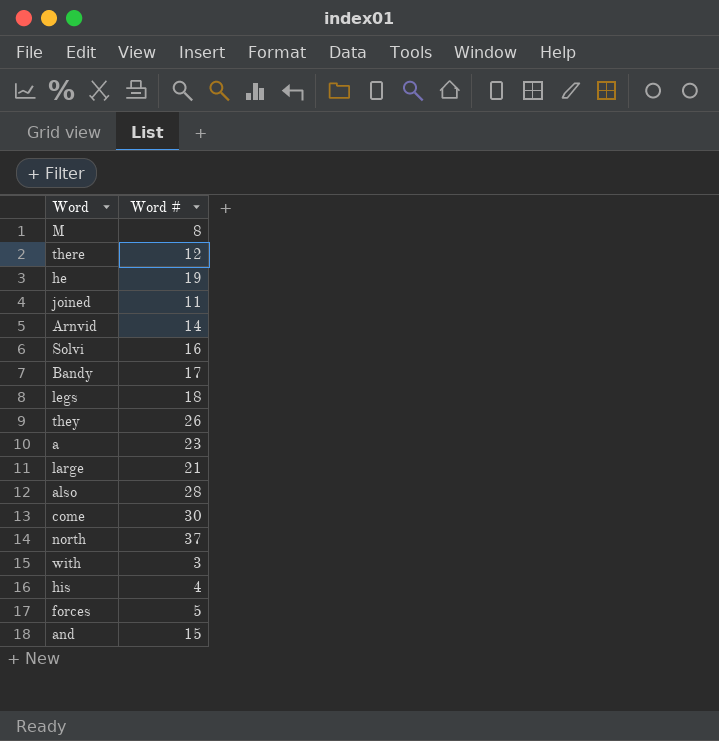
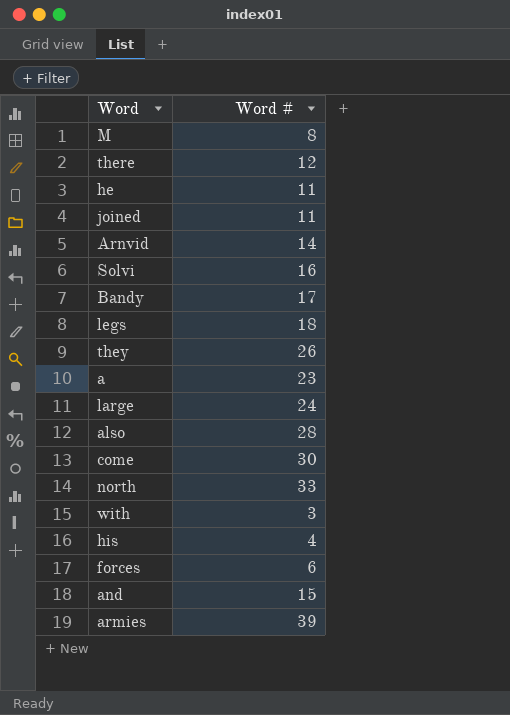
he | Word #: 19 -> 11
large | Word #: 21 -> 24
north | Word #: 37 -> 33
forces | Word #: 5 -> 6
row armies: none -> 39

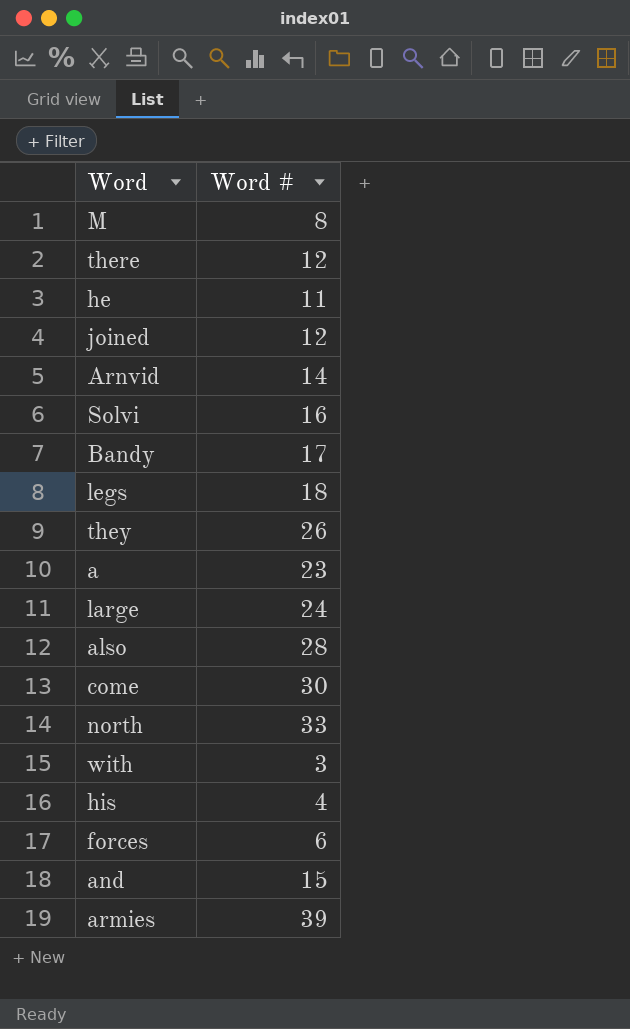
joined | Word #: 11 -> 12

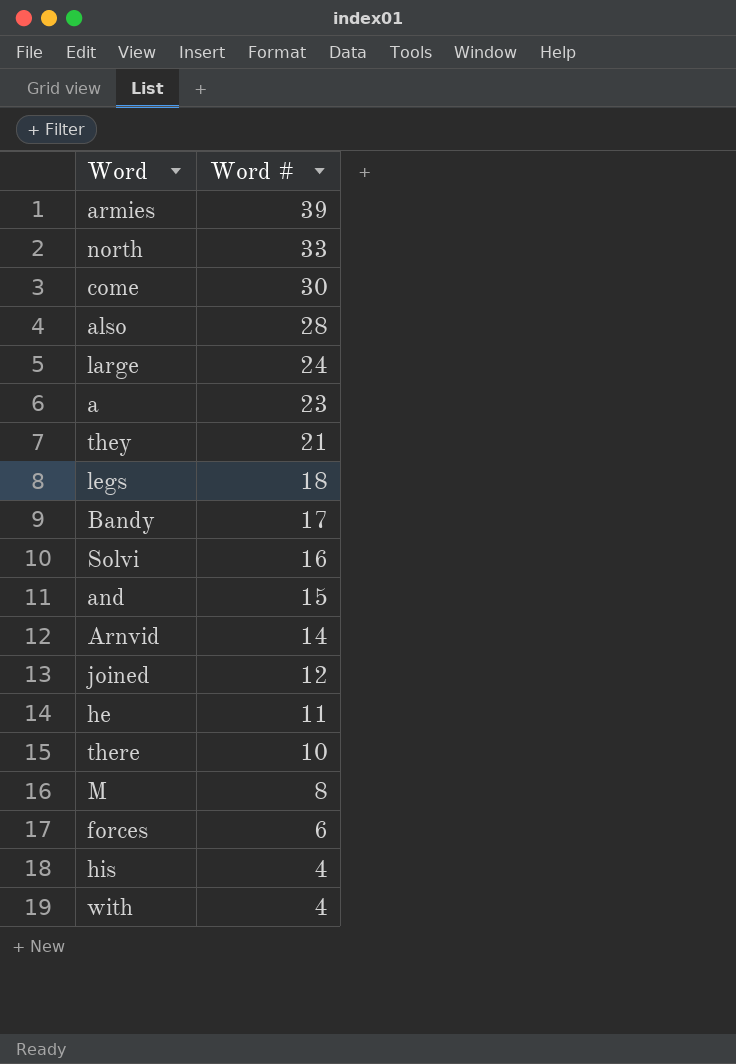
row order: none -> Word # descending
they | Word #: 26 -> 21
there | Word #: 12 -> 10
with | Word #: 3 -> 4

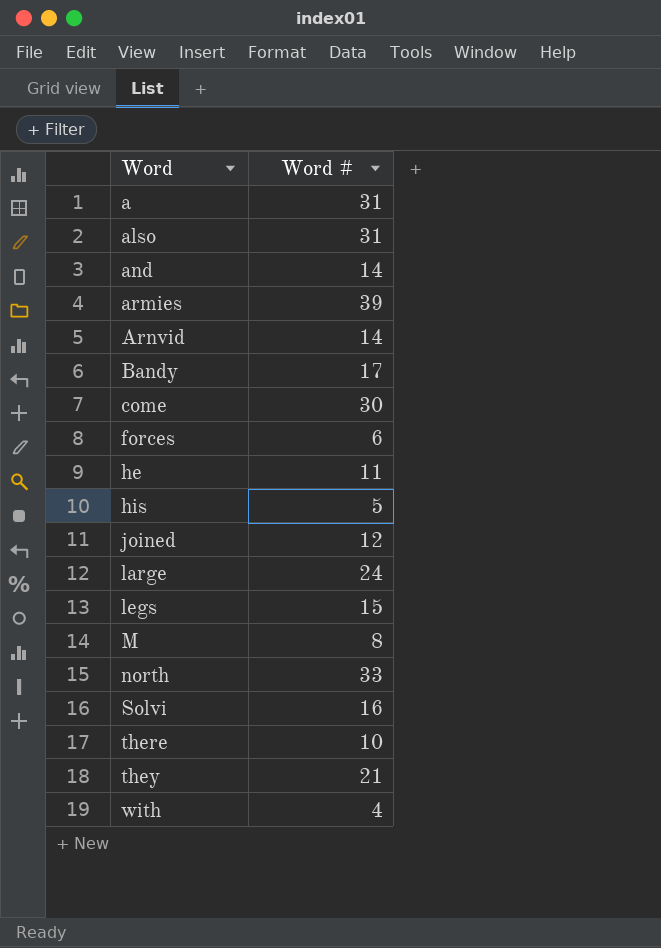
row order: Word # descending -> Word ascending
a | Word #: 23 -> 31
also | Word #: 28 -> 31
and | Word #: 15 -> 14
his | Word #: 4 -> 5
legs | Word #: 18 -> 15

